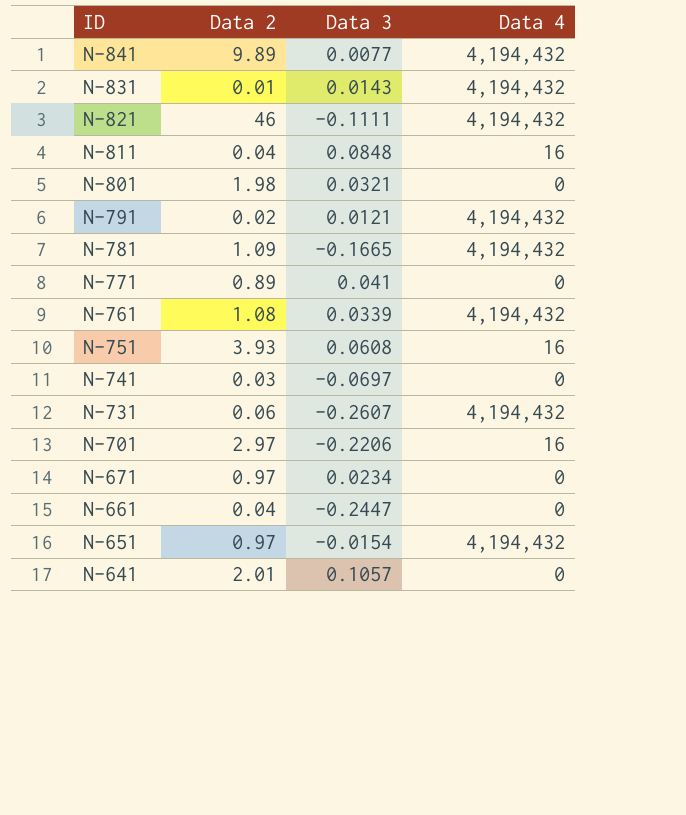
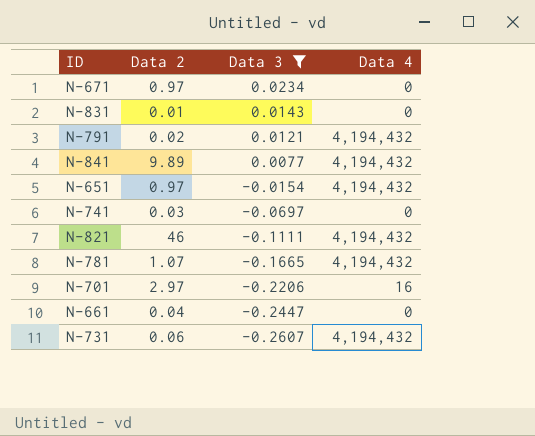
filter: none -> Data 3 <= 0.0234
row order: ID descending -> Data 3 descending
N-831 | Data 4: 4,194,432 -> 0
N-781 | Data 2: 1.09 -> 1.07

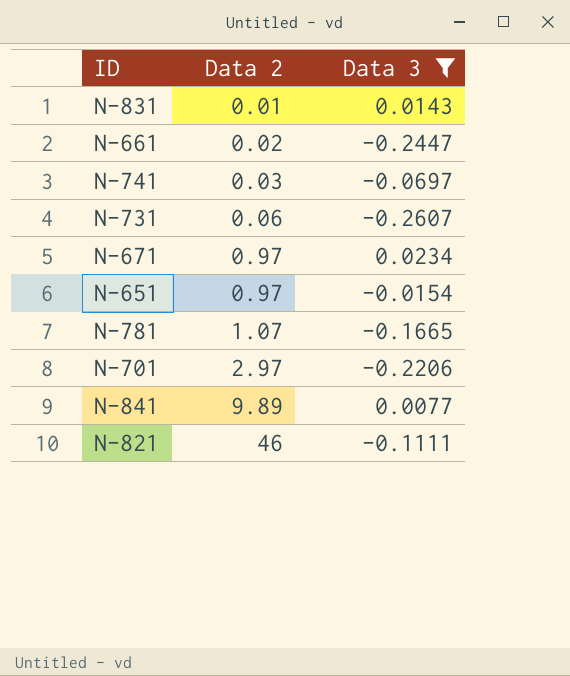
row order: Data 3 descending -> Data 2 ascending
column Data 4 | position: 4 -> none
row N-791: 0.02 | 0.0121 | 4,194,432 -> none
N-661 | Data 2: 0.04 -> 0.02

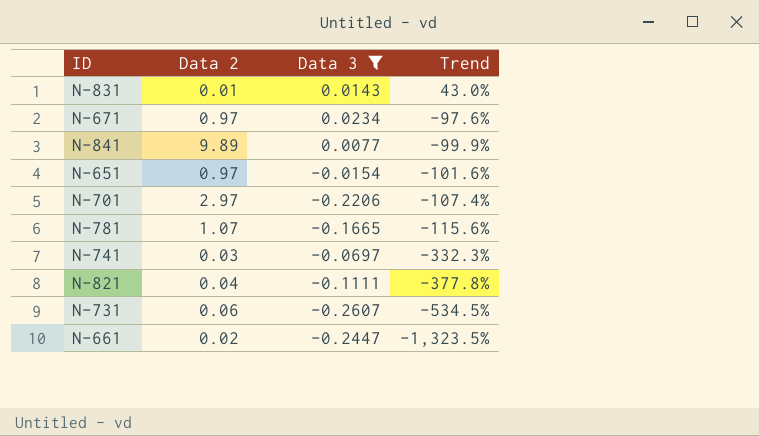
row order: Data 2 ascending -> Trend descending
column Trend | formula: none -> ([Data 3] - [Data 2]) / [Data 2]
N-821 | Data 2: 46 -> 0.04

